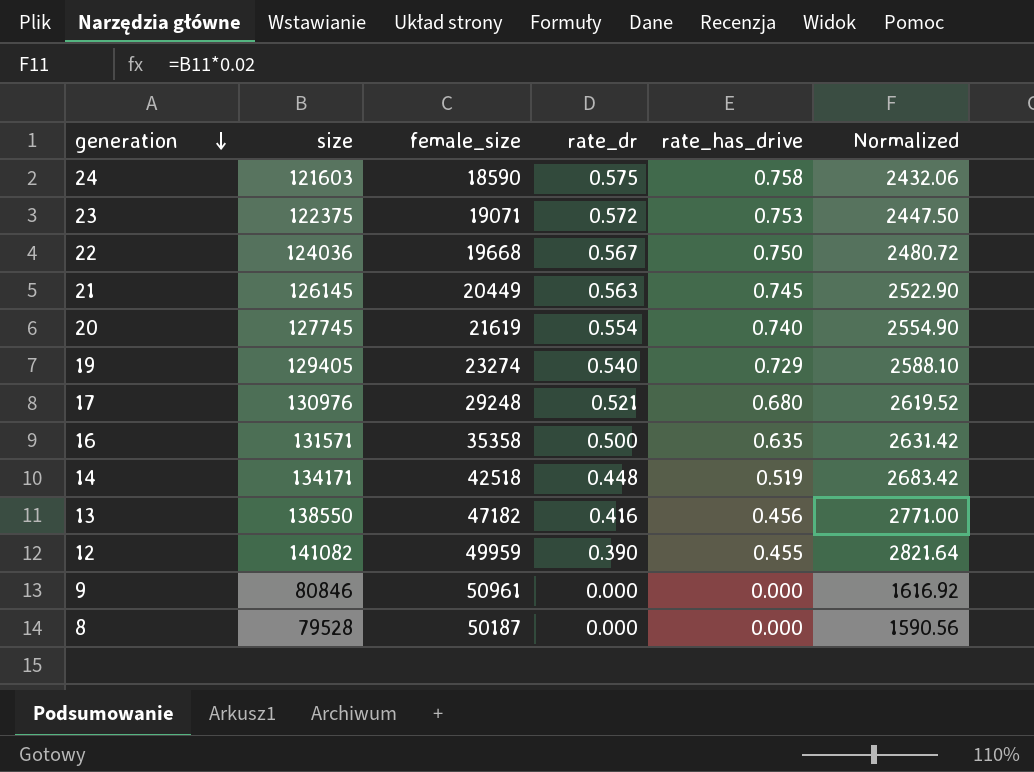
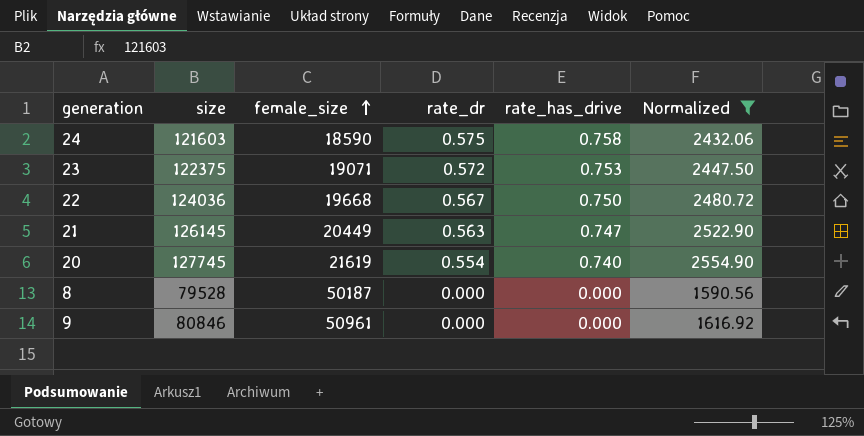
filter: none -> Normalized <= 2554.90
row order: generation descending -> female_size ascending
21 | rate_has_drive: 0.745 -> 0.747

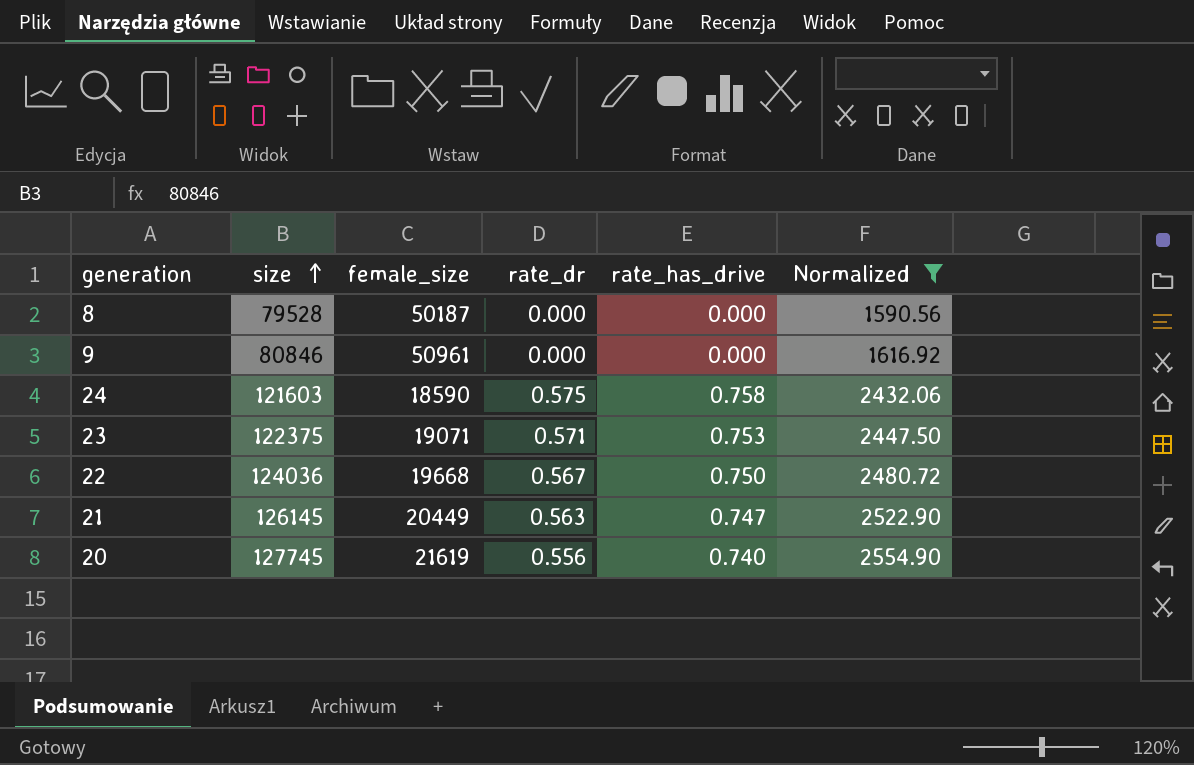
row order: female_size ascending -> size ascending
23 | rate_dr: 0.572 -> 0.571
20 | rate_dr: 0.554 -> 0.556

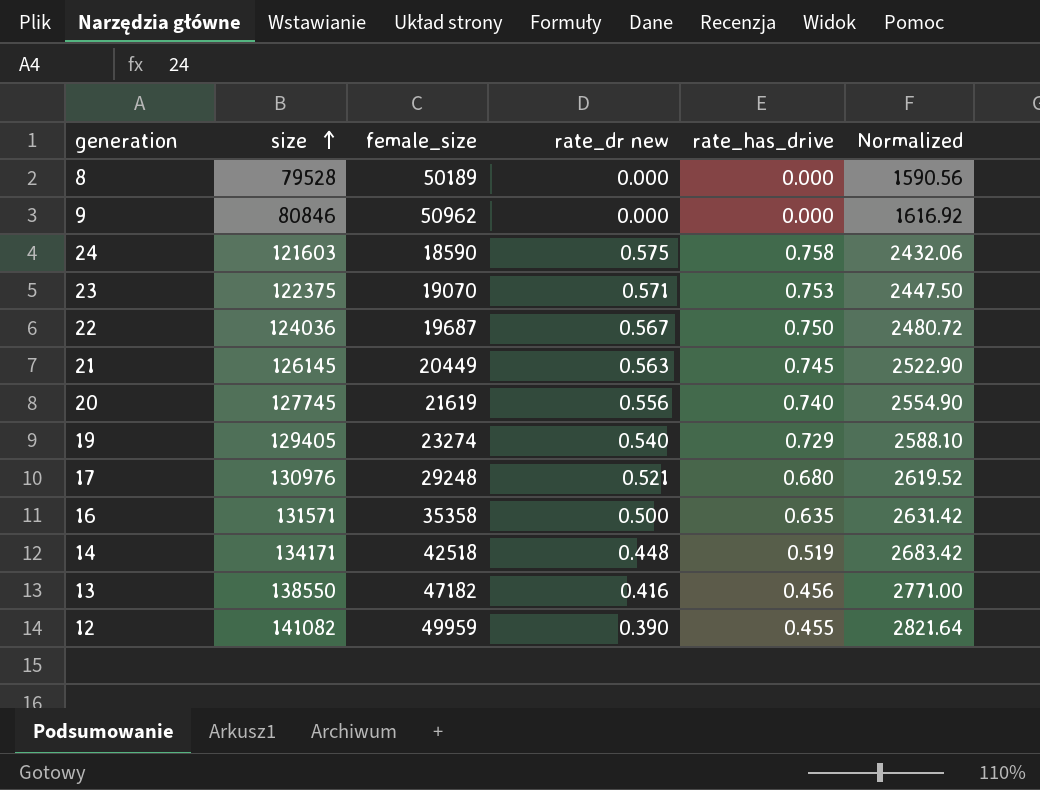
filter: Normalized <= 2554.90 -> none
column name: rate_dr -> rate_dr new
8 | female_size: 50187 -> 50189
9 | female_size: 50961 -> 50962
23 | female_size: 19071 -> 19070
22 | female_size: 19668 -> 19687
21 | rate_has_drive: 0.747 -> 0.745

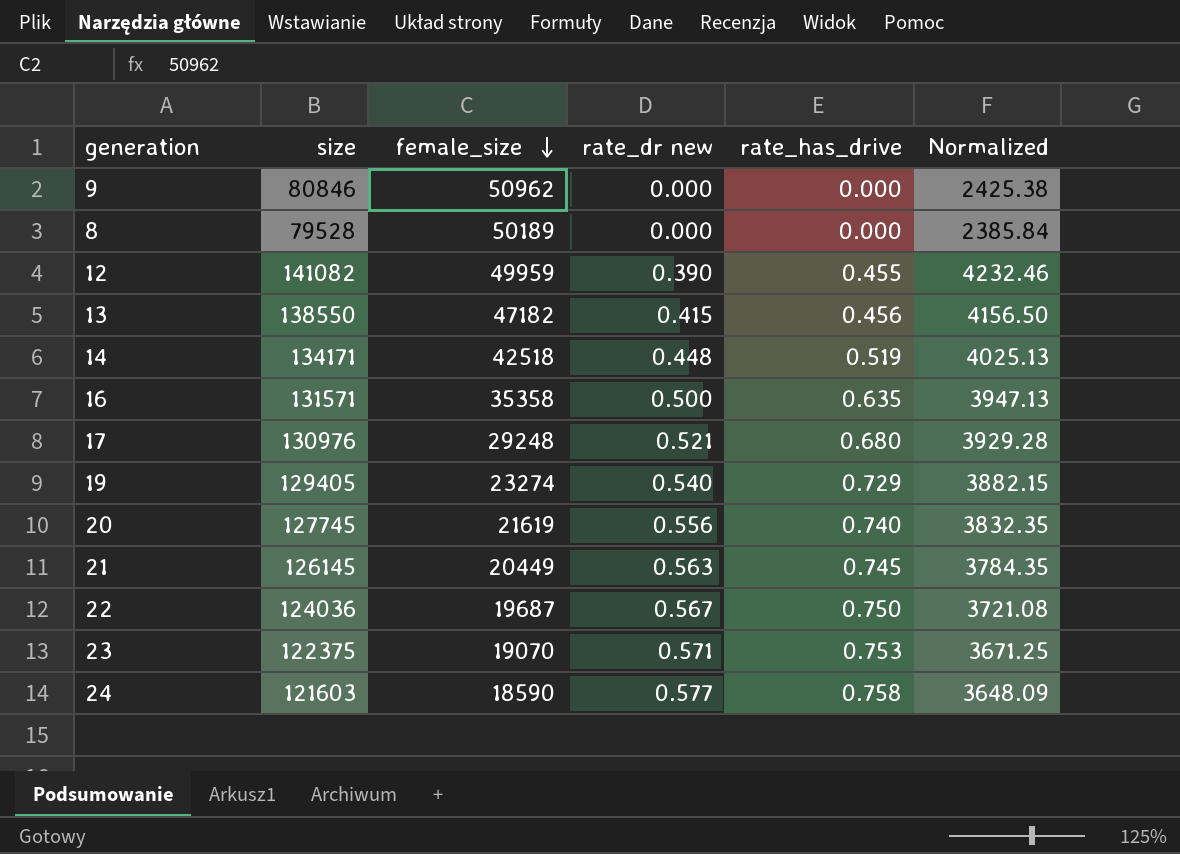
row order: size ascending -> female_size descending
column Normalized | formula: [size] * 0.02 -> [size] * 0.03
13 | rate_dr new: 0.416 -> 0.415
24 | rate_dr new: 0.575 -> 0.577

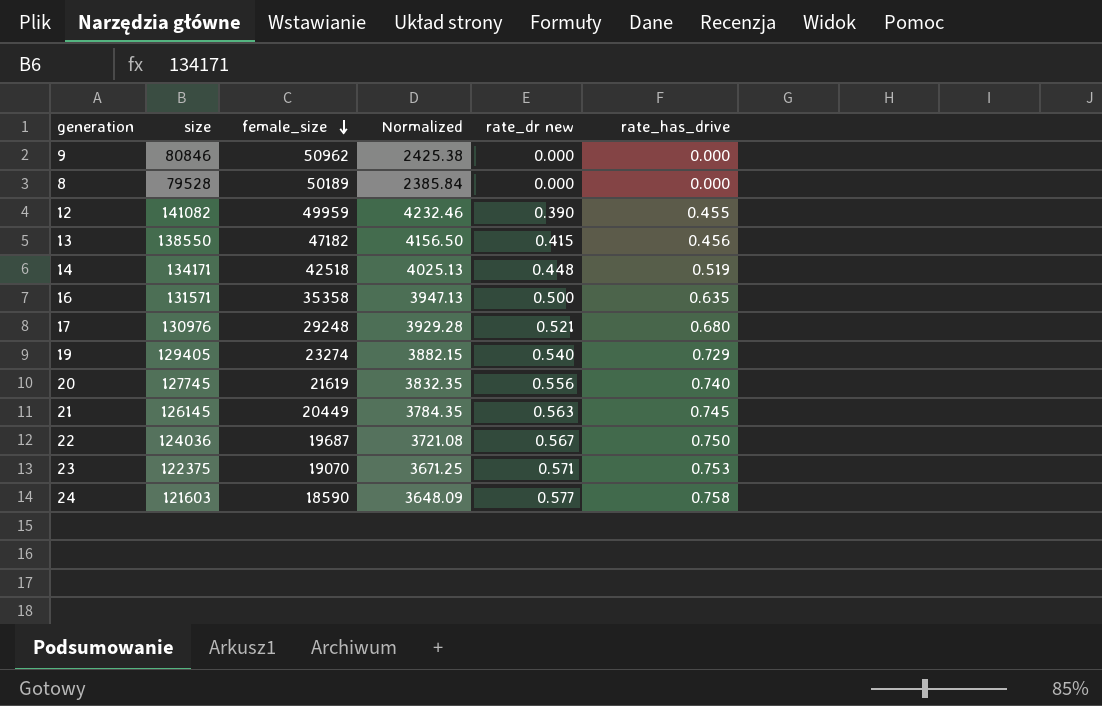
column Normalized | position: 6 -> 4

